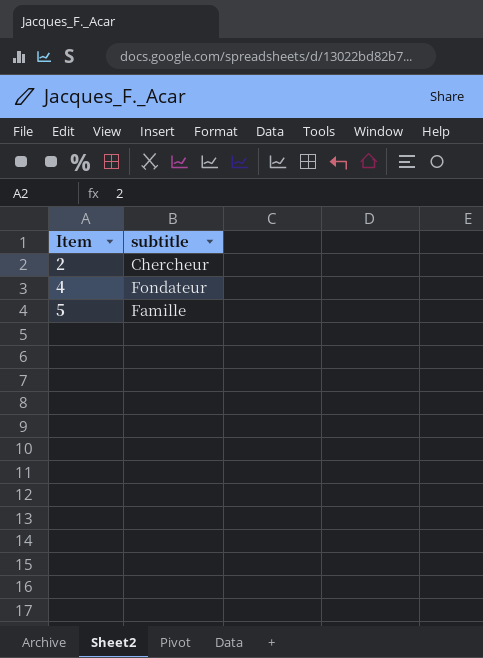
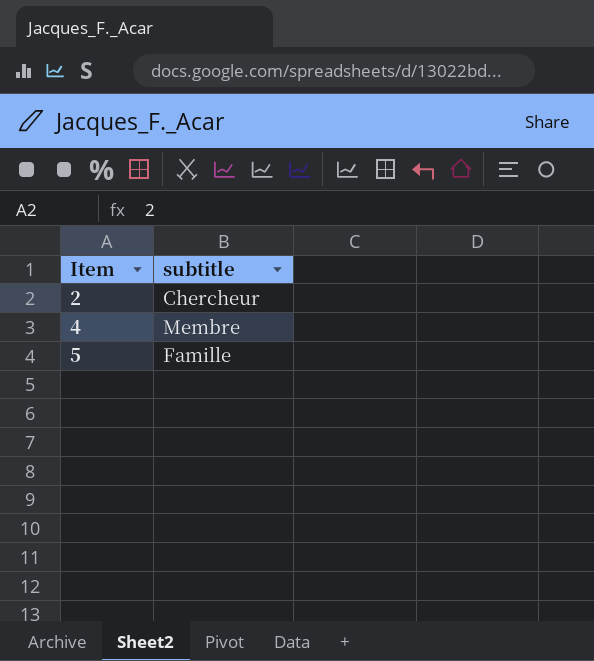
4 | subtitle: Fondateur -> Membre

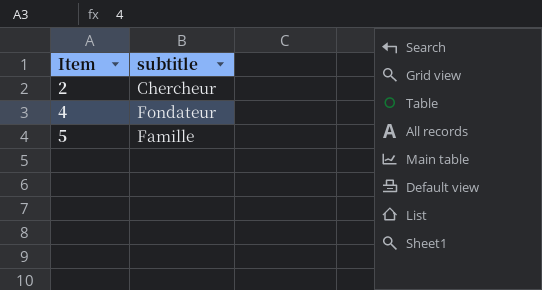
4 | subtitle: Membre -> Fondateur

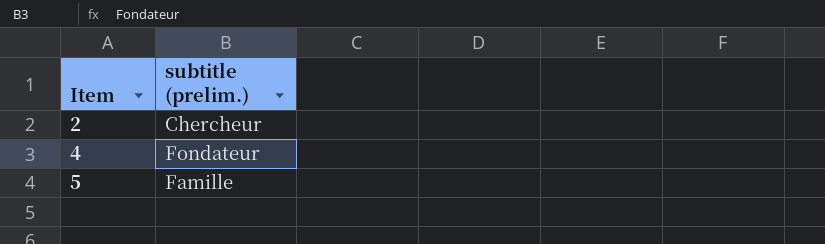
column name: subtitle -> subtitle (prelim.)

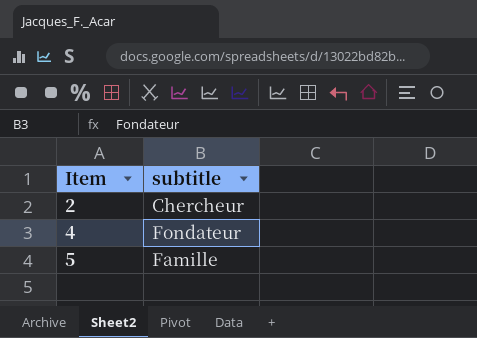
column name: subtitle (prelim.) -> subtitle

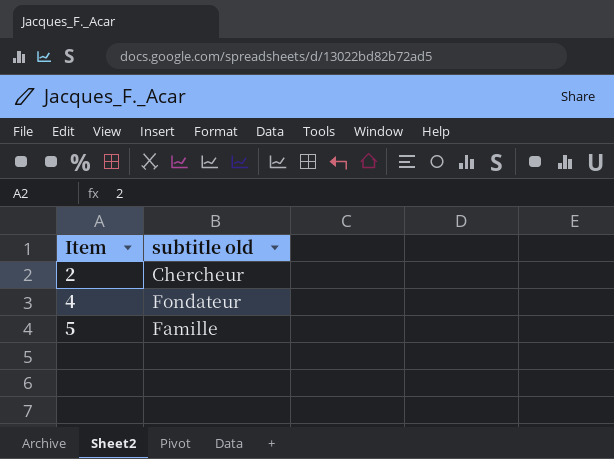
column name: subtitle -> subtitle old

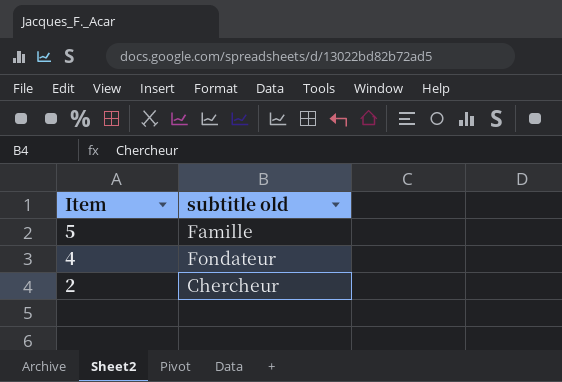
row order: Item ascending -> Item descending

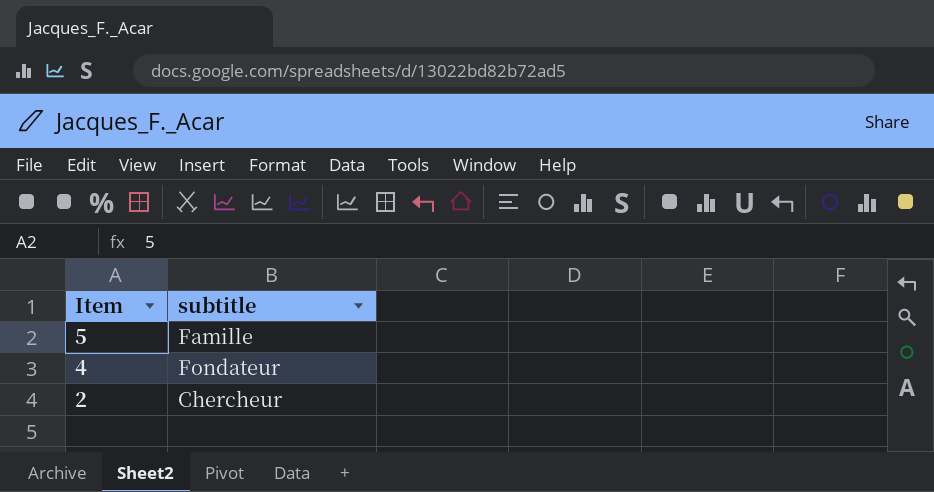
column name: subtitle old -> subtitle

